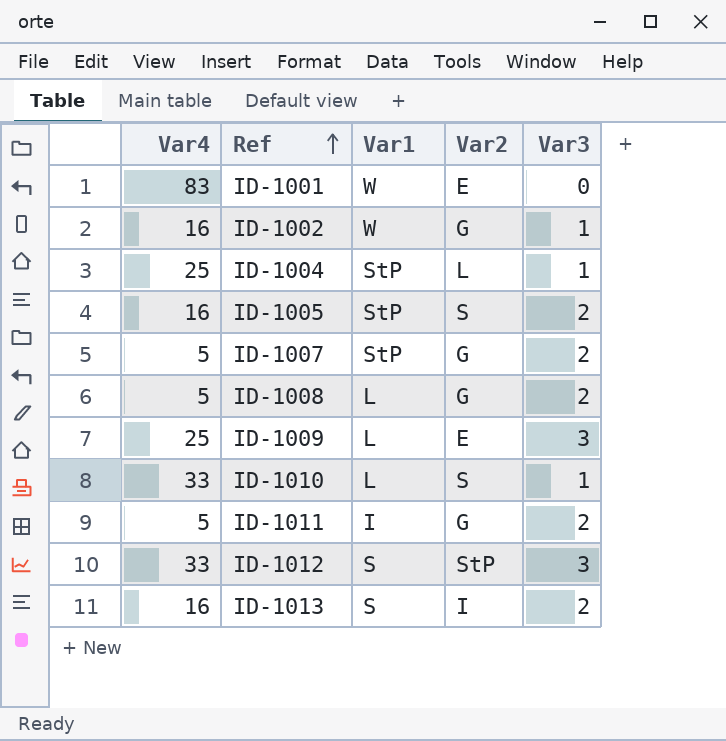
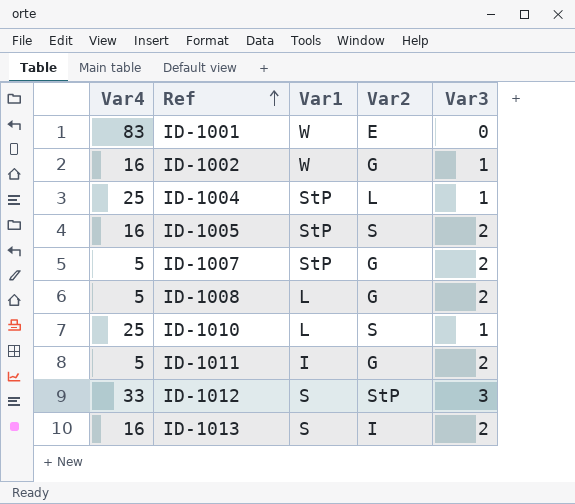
row ID-1009: 25 | L | E | 3 -> none
ID-1010 | Var4: 33 -> 25

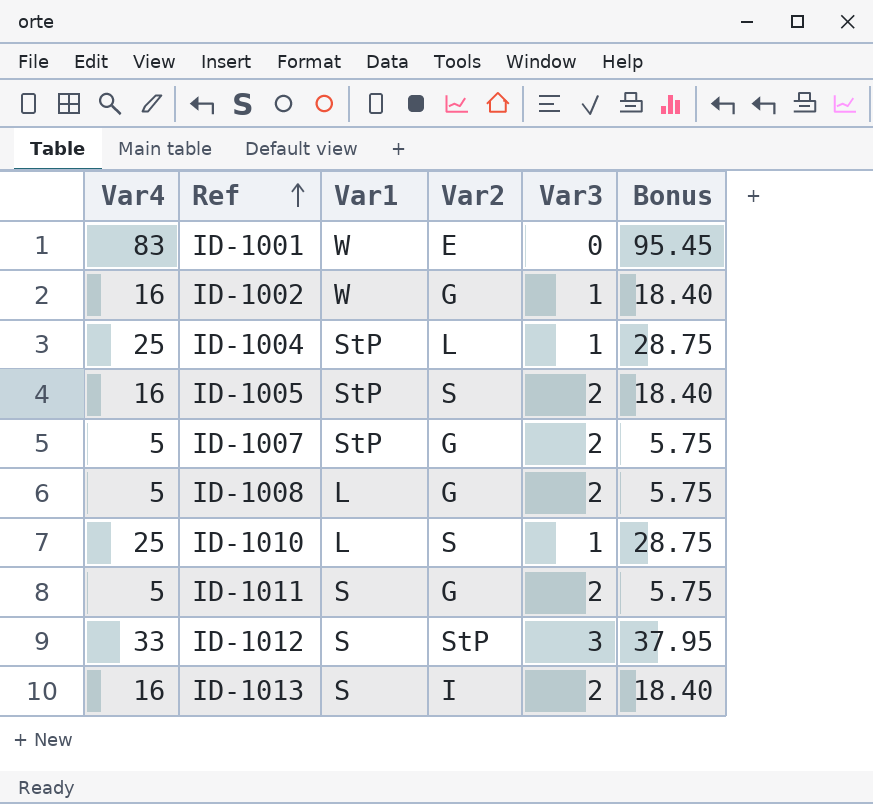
column Bonus | formula: none -> [Var4] * 1.15
ID-1011 | Var1: I -> S

